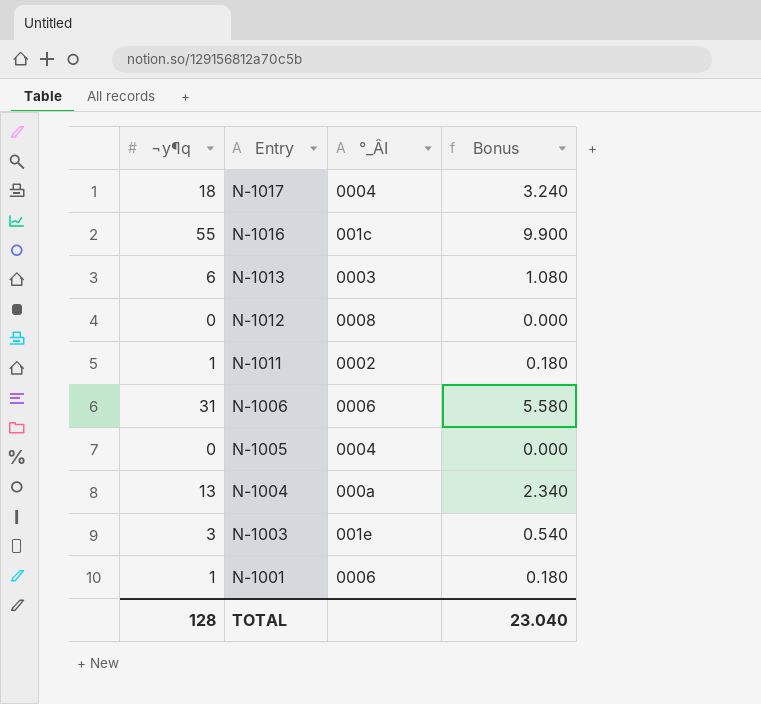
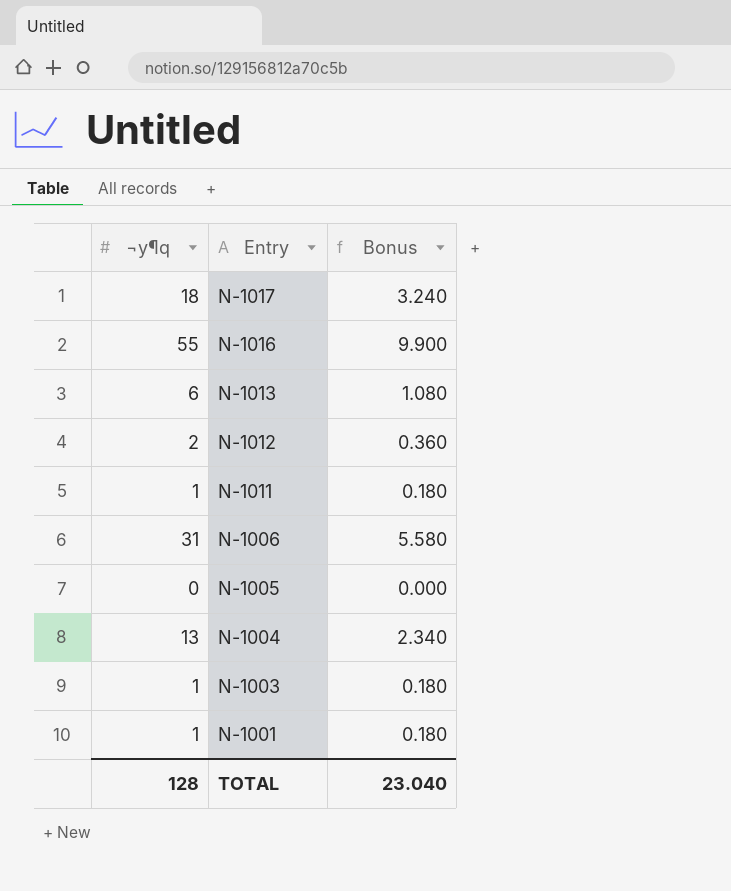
column °_ÂI | position: 3 -> none
N-1012 | ¬y¶q: 0 -> 2
N-1012 | Bonus: 0.000 -> 0.360
N-1003 | ¬y¶q: 3 -> 1
N-1003 | Bonus: 0.540 -> 0.180

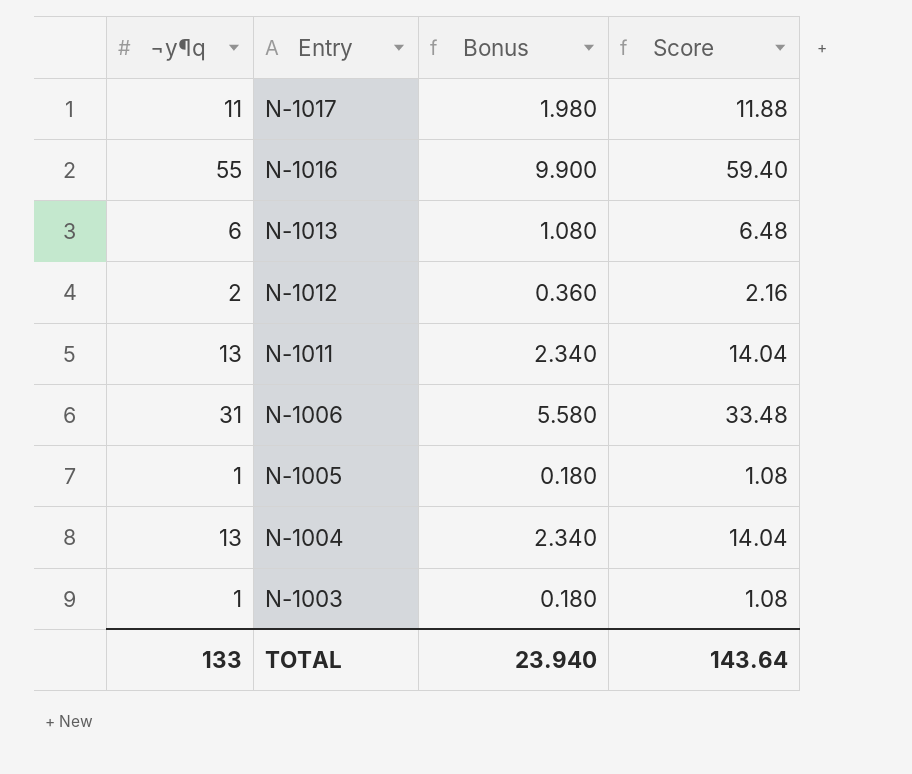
column Score | formula: none -> [¬y¶q] * 1.08
row N-1001: 1 | 0.180 -> none
N-1017 | ¬y¶q: 18 -> 11
N-1017 | Bonus: 3.240 -> 1.980
N-1011 | ¬y¶q: 1 -> 13
N-1011 | Bonus: 0.180 -> 2.340
N-1005 | ¬y¶q: 0 -> 1
N-1005 | Bonus: 0.000 -> 0.180
TOTAL | ¬y¶q: 128 -> 133
TOTAL | Bonus: 23.040 -> 23.940

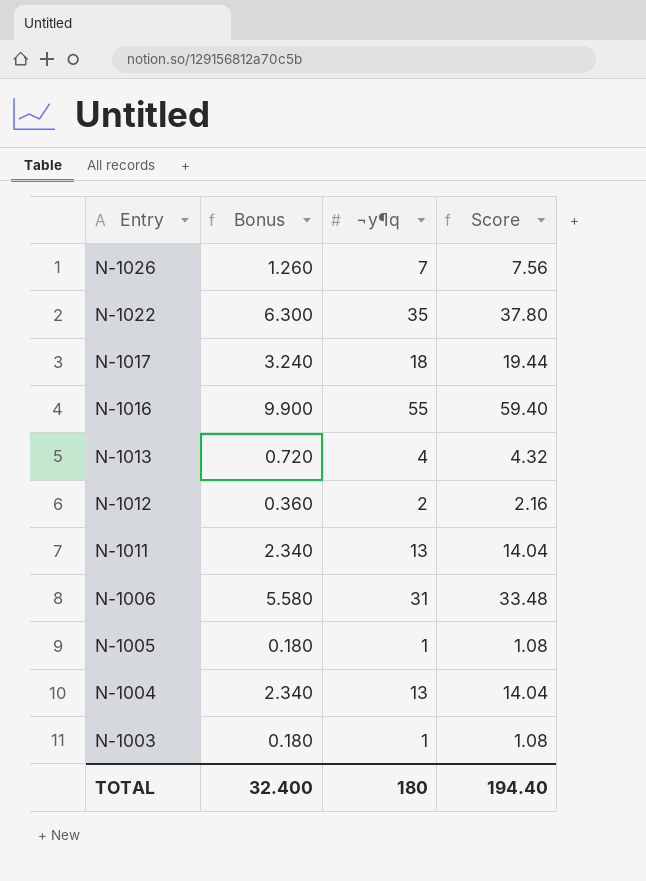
column ¬y¶q | position: 1 -> 3
row N-1026: none -> 1.260 | 7 | 7.56
row N-1022: none -> 6.300 | 35 | 37.80
N-1017 | Bonus: 1.980 -> 3.240
N-1017 | ¬y¶q: 11 -> 18
N-1017 | Score: 11.88 -> 19.44
N-1013 | Bonus: 1.080 -> 0.720
N-1013 | ¬y¶q: 6 -> 4
N-1013 | Score: 6.48 -> 4.32
TOTAL | Bonus: 23.940 -> 32.400
TOTAL | ¬y¶q: 133 -> 180
TOTAL | Score: 143.64 -> 194.40

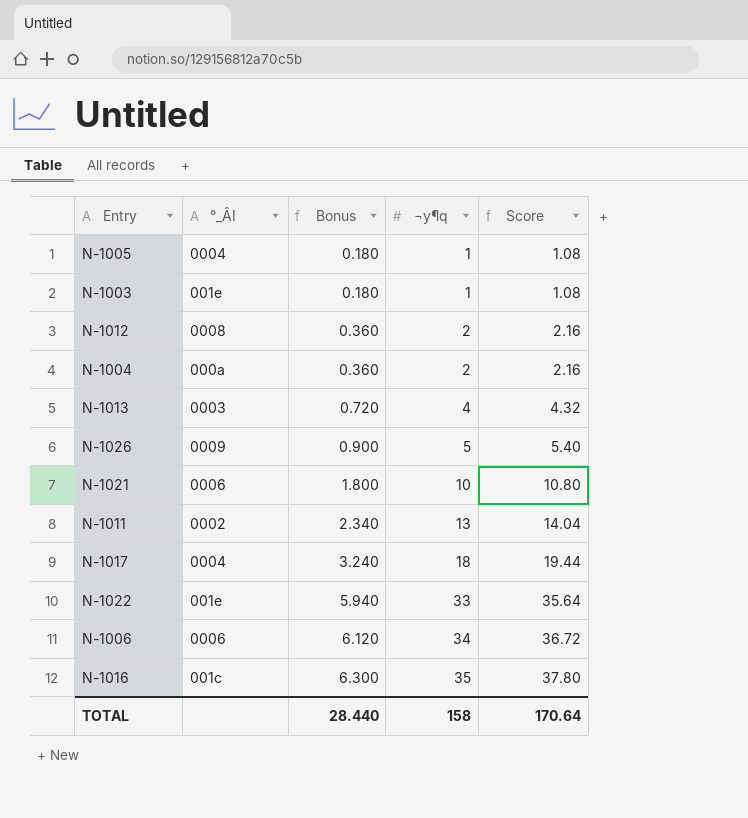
row order: Entry descending -> Bonus ascending
column °_ÂI | position: none -> 2
N-1004 | Bonus: 2.340 -> 0.360
N-1004 | ¬y¶q: 13 -> 2
N-1004 | Score: 14.04 -> 2.16
N-1026 | Bonus: 1.260 -> 0.900
N-1026 | ¬y¶q: 7 -> 5
N-1026 | Score: 7.56 -> 5.40
row N-1021: none -> 0006 | 1.800 | 10 | 10.80
N-1022 | Bonus: 6.300 -> 5.940
N-1022 | ¬y¶q: 35 -> 33
N-1022 | Score: 37.80 -> 35.64
N-1006 | Bonus: 5.580 -> 6.120
N-1006 | ¬y¶q: 31 -> 34
N-1006 | Score: 33.48 -> 36.72
N-1016 | Bonus: 9.900 -> 6.300
N-1016 | ¬y¶q: 55 -> 35
N-1016 | Score: 59.40 -> 37.80
TOTAL | Bonus: 32.400 -> 28.440
TOTAL | ¬y¶q: 180 -> 158
TOTAL | Score: 194.40 -> 170.64

